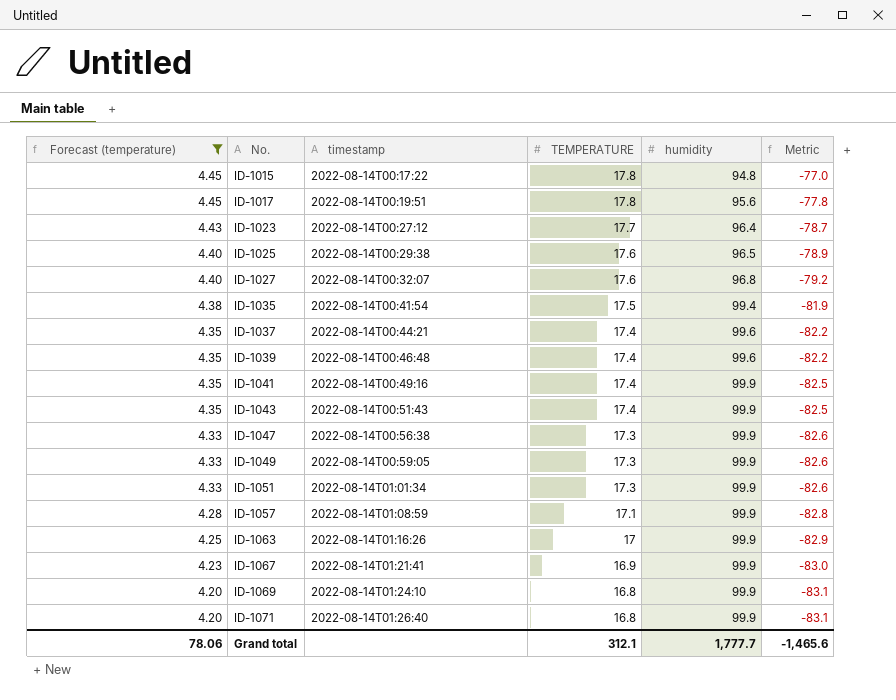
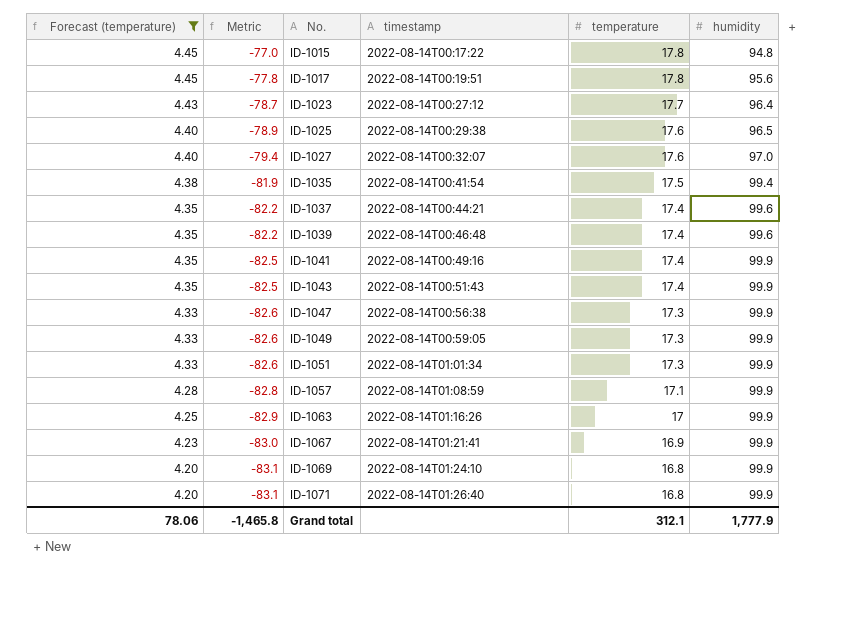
column Metric | position: 6 -> 2
column name: TEMPERATURE -> temperature
ID-1027 | Metric: -79.2 -> -79.4
ID-1027 | humidity: 96.8 -> 97.0
Grand total | Metric: -1,465.6 -> -1,465.8
Grand total | humidity: 1,777.7 -> 1,777.9

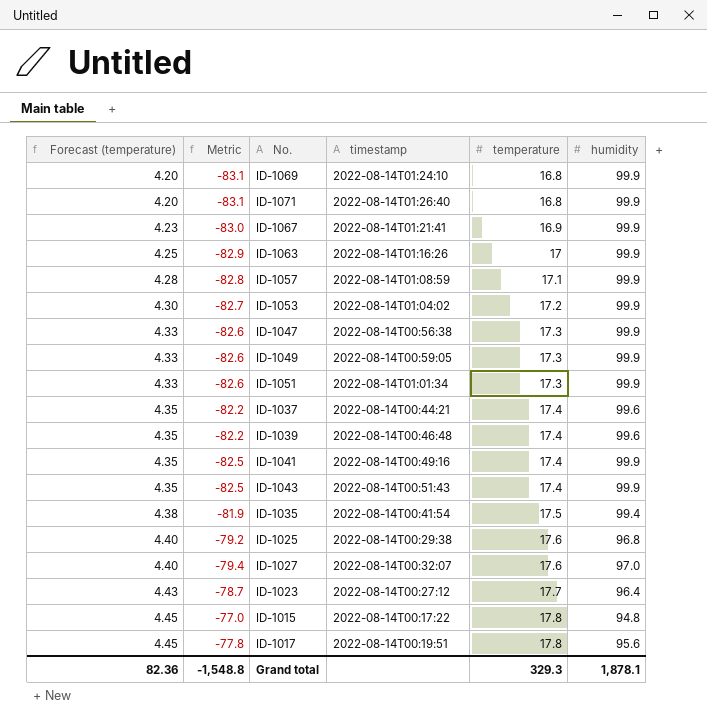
filter: Forecast (temperature) != 4.30 -> none
row order: Forecast (temperature) descending -> Forecast (temperature) ascending
ID-1025 | Metric: -78.9 -> -79.2
ID-1025 | humidity: 96.5 -> 96.8
Grand total | Forecast (temperature): 78.06 -> 82.36
Grand total | Metric: -1,465.8 -> -1,548.8
Grand total | temperature: 312.1 -> 329.3
Grand total | humidity: 1,777.9 -> 1,878.1

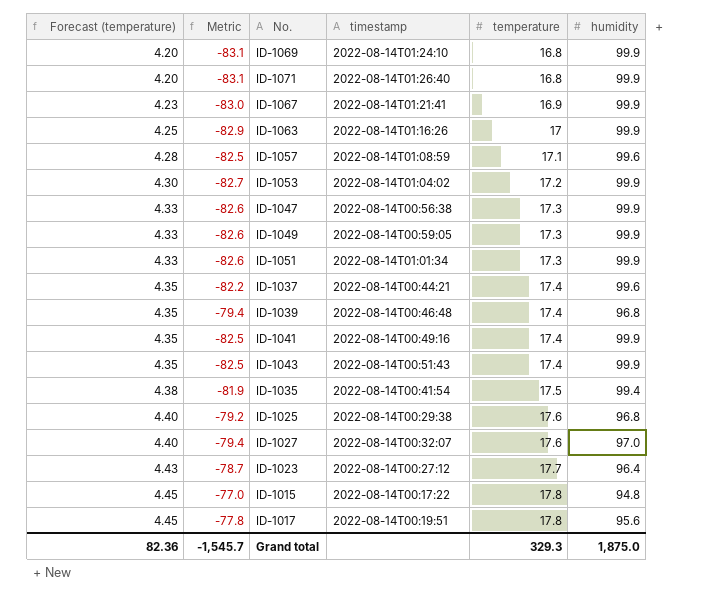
ID-1057 | Metric: -82.8 -> -82.5
ID-1057 | humidity: 99.9 -> 99.6
ID-1039 | Metric: -82.2 -> -79.4
ID-1039 | humidity: 99.6 -> 96.8
Grand total | Metric: -1,548.8 -> -1,545.7
Grand total | humidity: 1,878.1 -> 1,875.0

